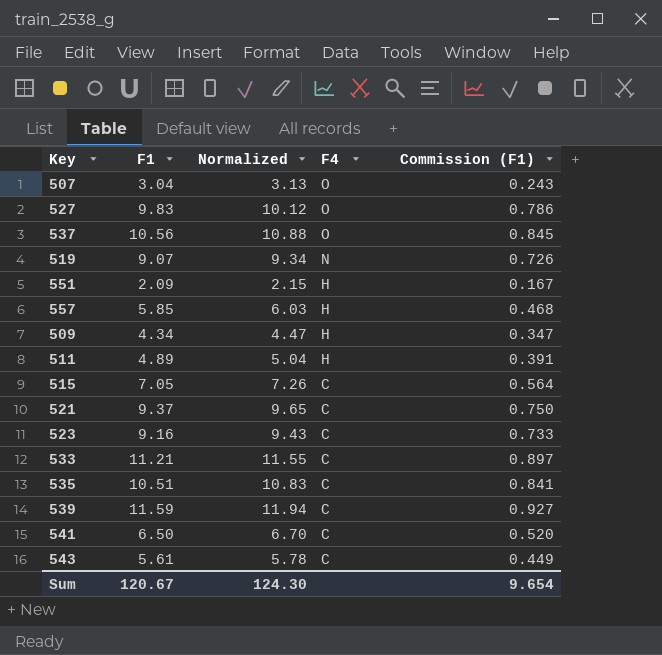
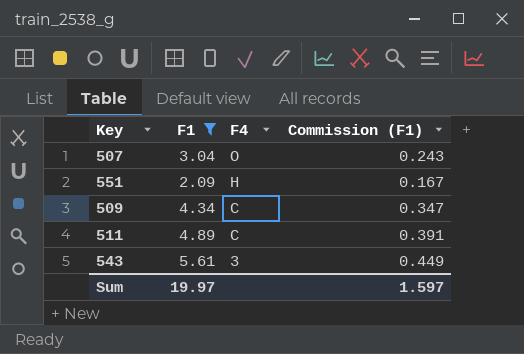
filter: none -> F1 <= 5.61
column Normalized | formula: [F1] * 1.03 -> none
509 | F4: H -> C
511 | F4: H -> C
543 | F4: C -> 3
Sum | F1: 120.67 -> 19.97
Sum | Commission (F1): 9.654 -> 1.597

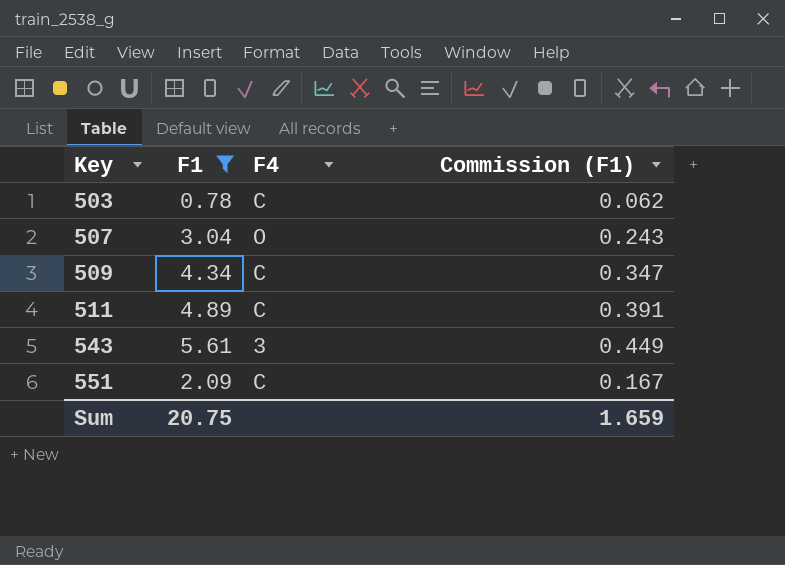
row order: F4 descending -> Key ascending
row 503: none -> 0.78 | C | 0.062
551 | F4: H -> C
Sum | F1: 19.97 -> 20.75
Sum | Commission (F1): 1.597 -> 1.659

